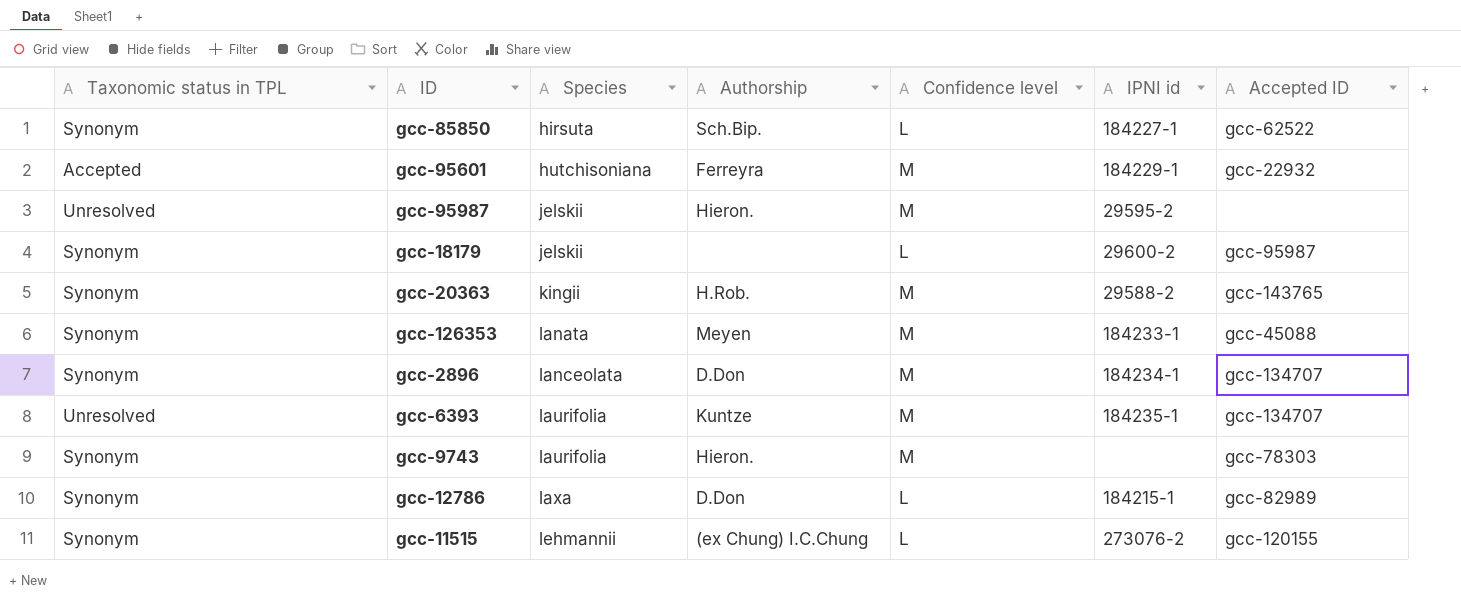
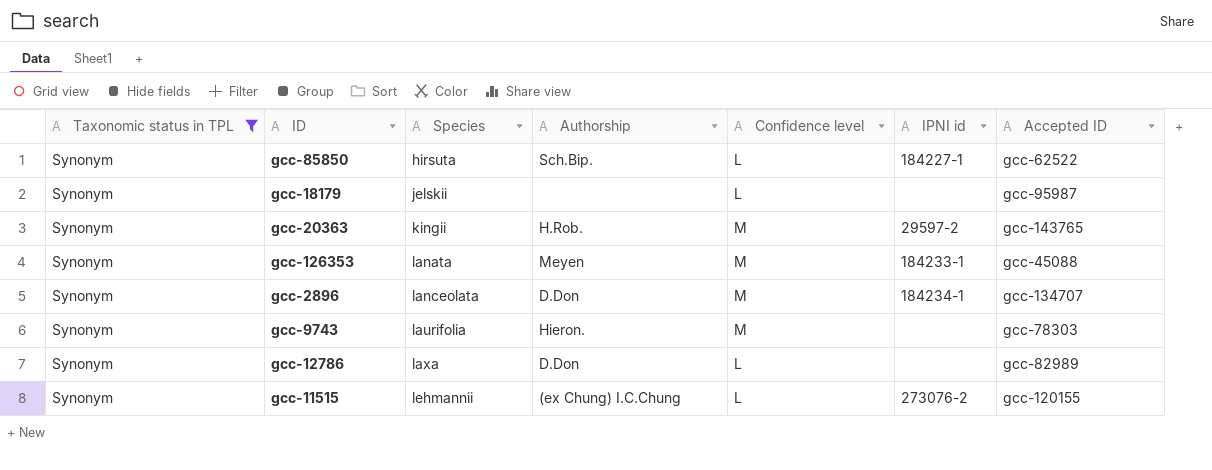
filter: none -> Taxonomic status in TPL = Synonym
gcc-18179 | IPNI id: 29600-2 -> none
gcc-20363 | IPNI id: 29588-2 -> 29597-2
gcc-12786 | IPNI id: 184215-1 -> none

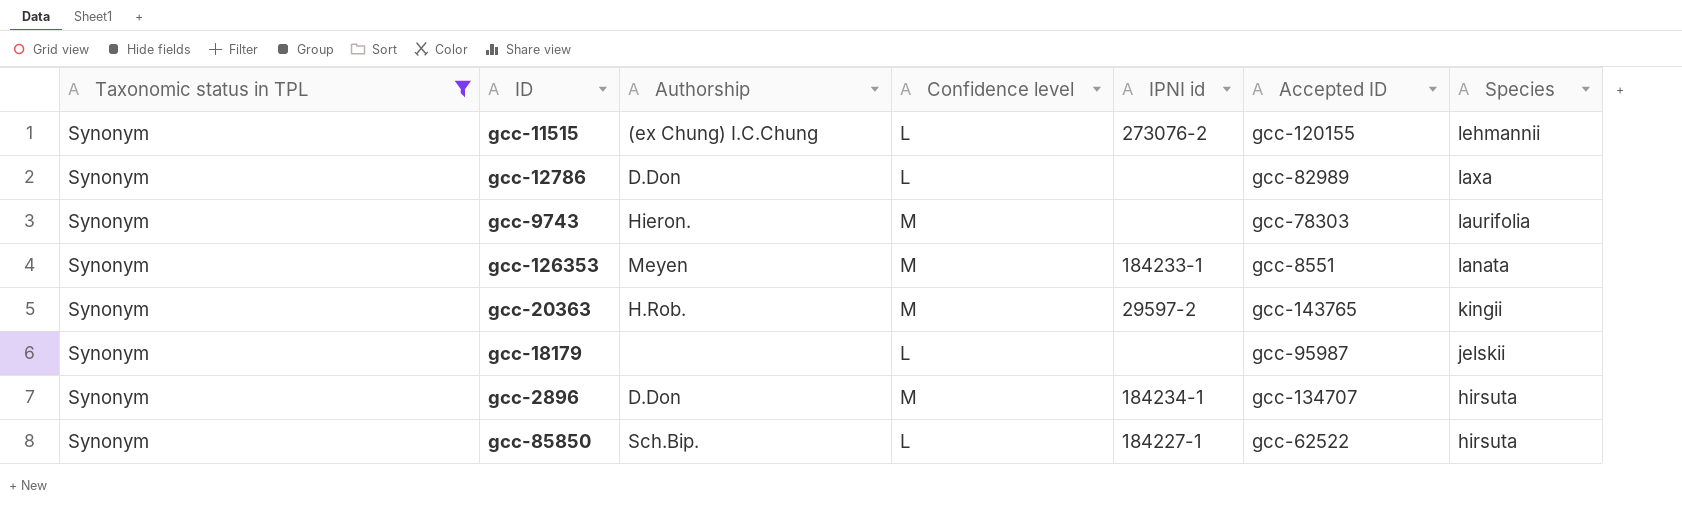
row order: Species ascending -> Species descending
column Species | position: 3 -> 7
gcc-126353 | Accepted ID: gcc-45088 -> gcc-8551
gcc-2896 | Species: lanceolata -> hirsuta

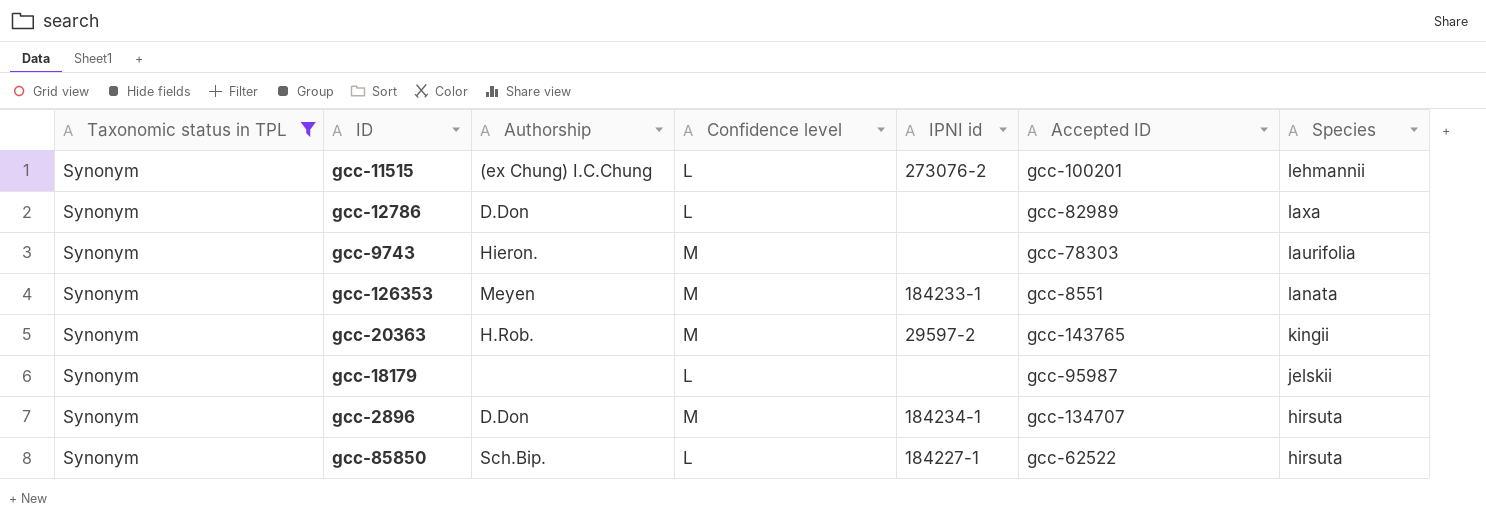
gcc-11515 | Accepted ID: gcc-120155 -> gcc-100201

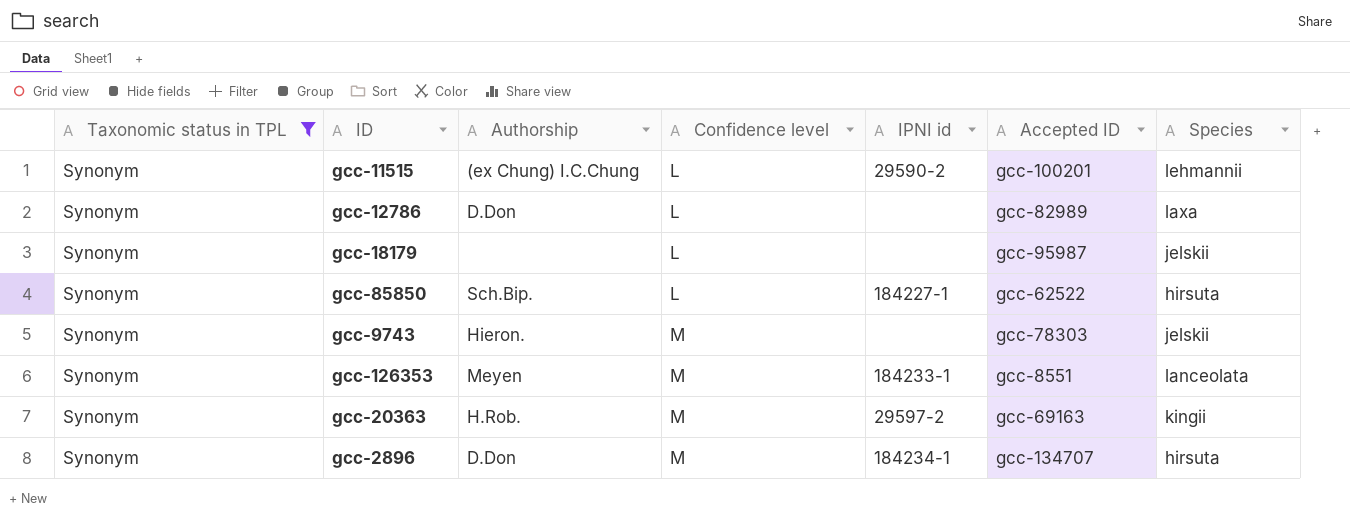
row order: Species descending -> Confidence level ascending
gcc-11515 | IPNI id: 273076-2 -> 29590-2
gcc-9743 | Species: laurifolia -> jelskii
gcc-126353 | Species: lanata -> lanceolata
gcc-20363 | Accepted ID: gcc-143765 -> gcc-69163

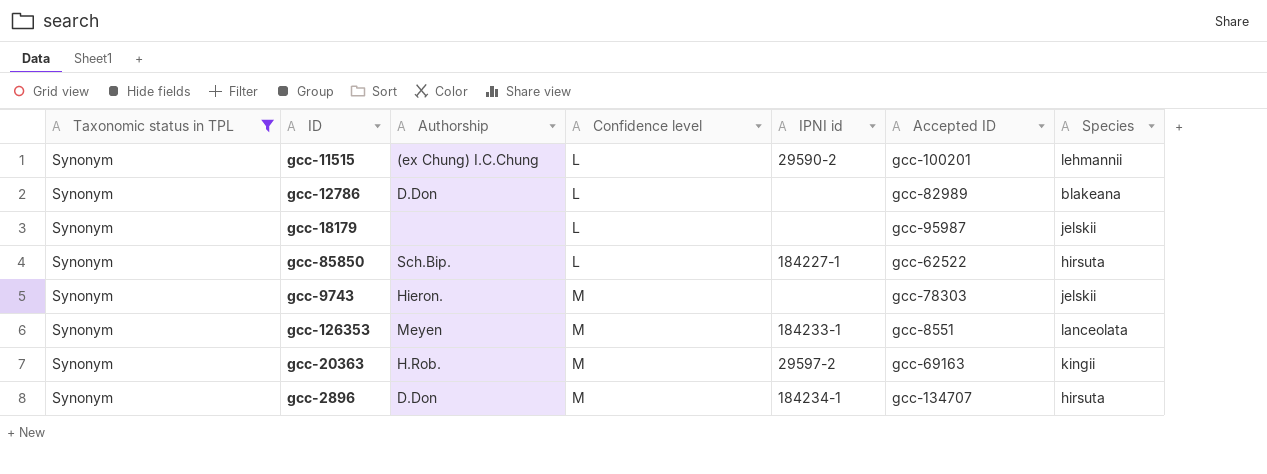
gcc-12786 | Species: laxa -> blakeana

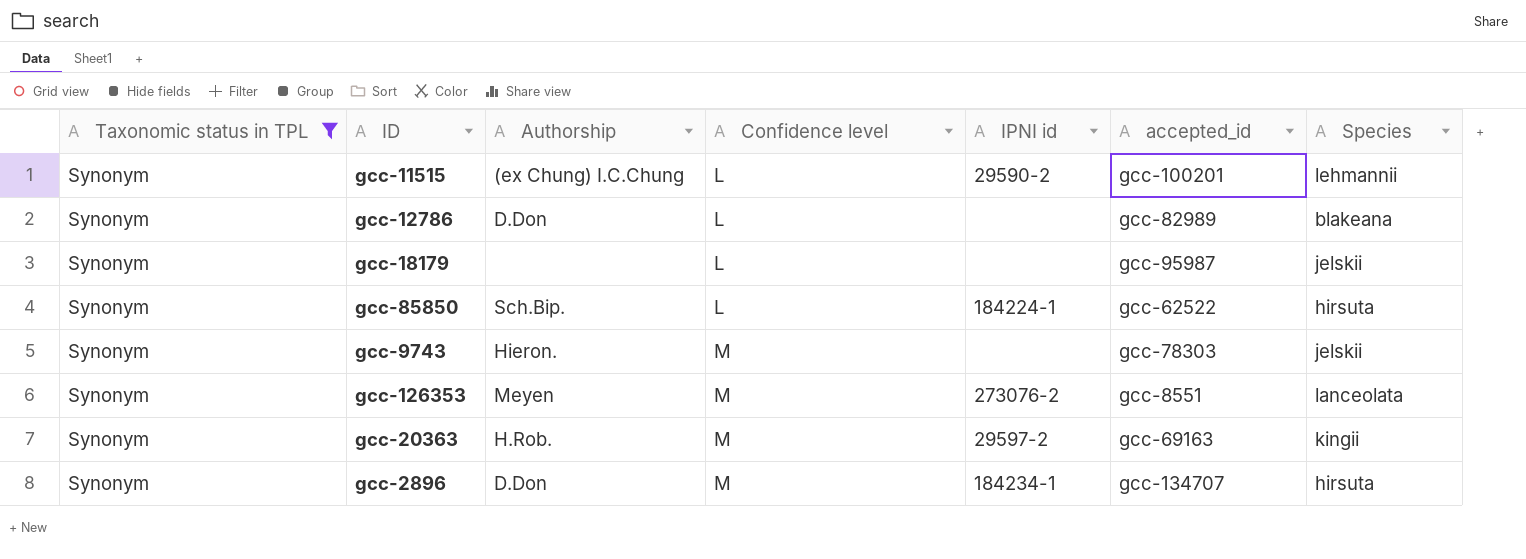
column name: Accepted ID -> accepted_id
gcc-85850 | IPNI id: 184227-1 -> 184224-1
gcc-126353 | IPNI id: 184233-1 -> 273076-2

